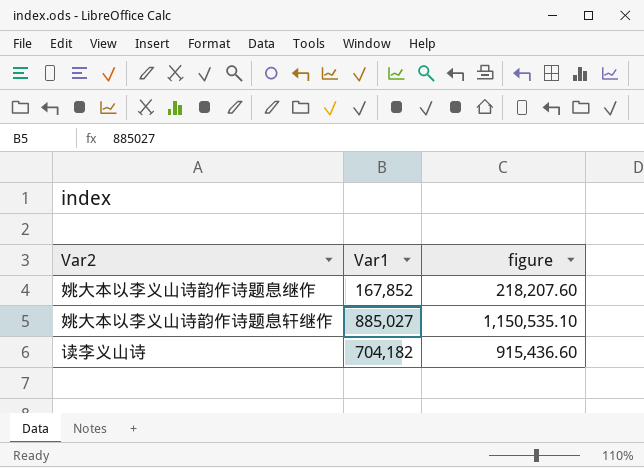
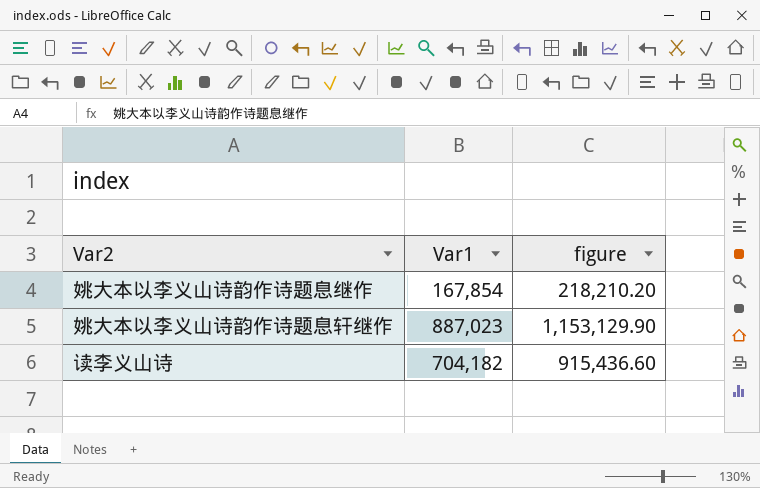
姚大本以李义山诗韵作诗题息继作 | Var1: 167,852 -> 167,854
姚大本以李义山诗韵作诗题息继作 | figure: 218,207.60 -> 218,210.20
姚大本以李义山诗韵作诗题息轩继作 | Var1: 885,027 -> 887,023
姚大本以李义山诗韵作诗题息轩继作 | figure: 1,150,535.10 -> 1,153,129.90

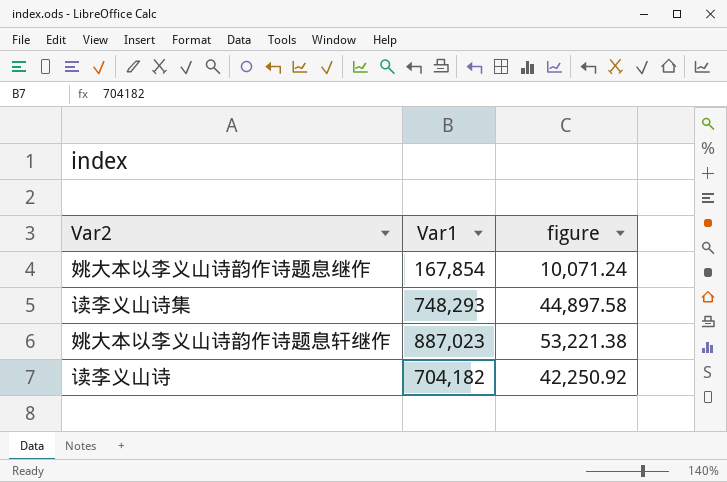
column figure | formula: [Var1] * 1.3 -> [Var1] * 0.06
row 读李义山诗集: none -> 748,293 | 44,897.58

